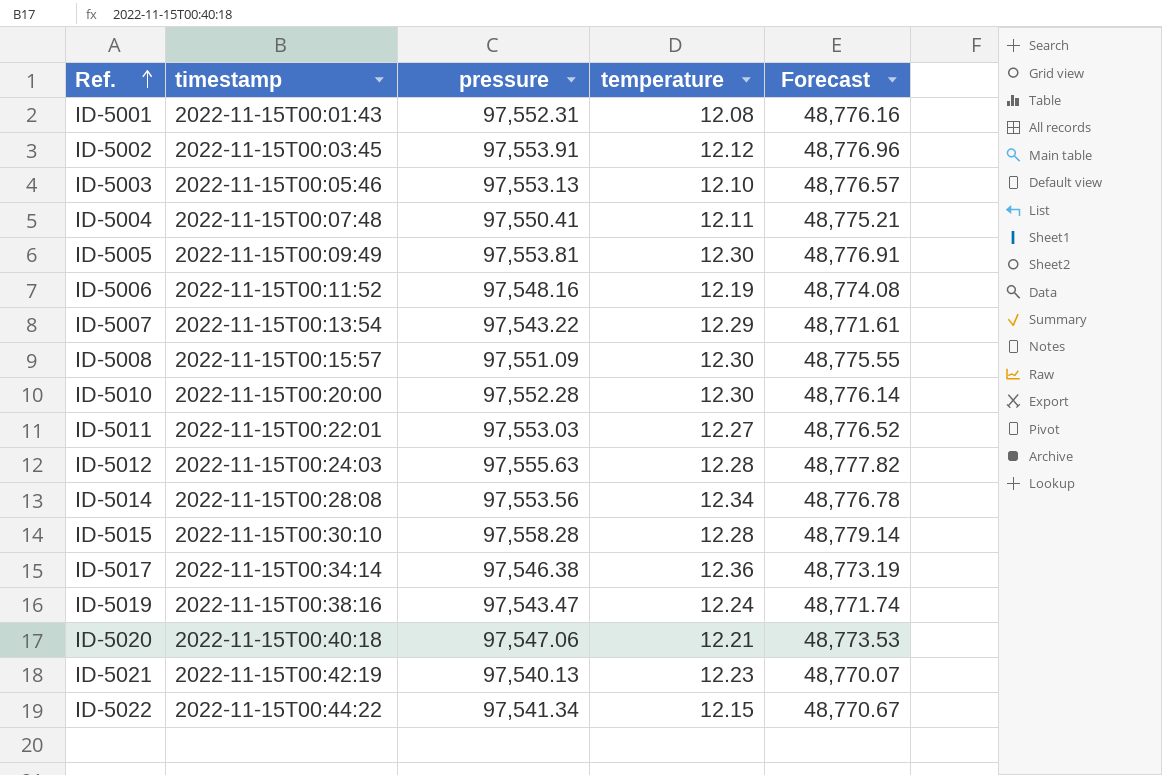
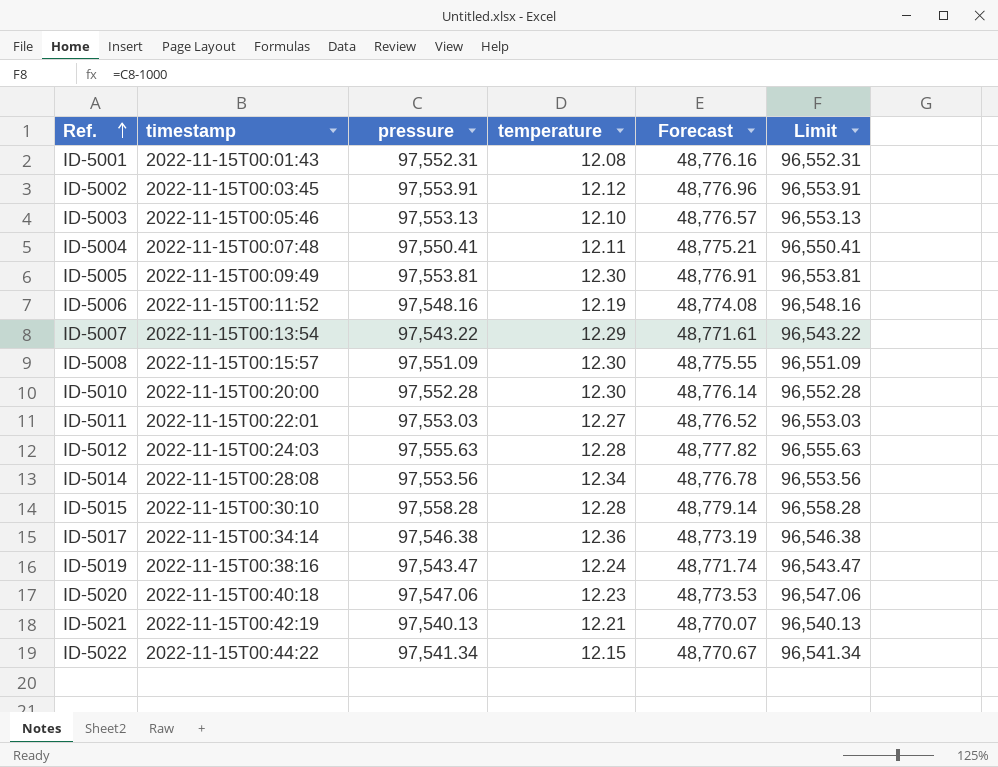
column Limit | formula: none -> [pressure] - 1000
ID-5020 | temperature: 12.21 -> 12.23
ID-5021 | temperature: 12.23 -> 12.21

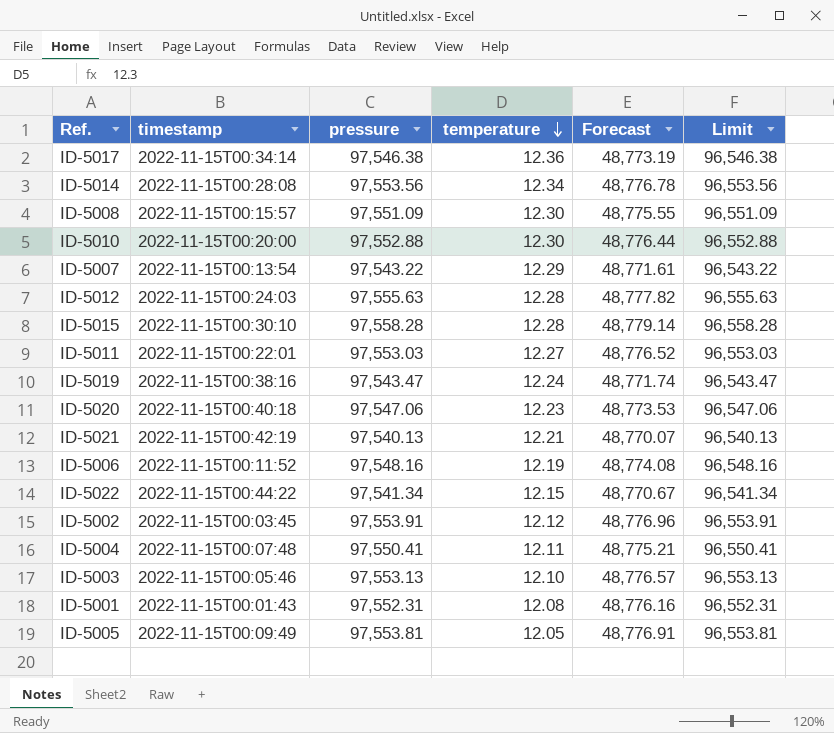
row order: Ref. ascending -> temperature descending
ID-5010 | pressure: 97,552.28 -> 97,552.88
ID-5010 | Forecast: 48,776.14 -> 48,776.44
ID-5010 | Limit: 96,552.28 -> 96,552.88
ID-5005 | temperature: 12.30 -> 12.05

